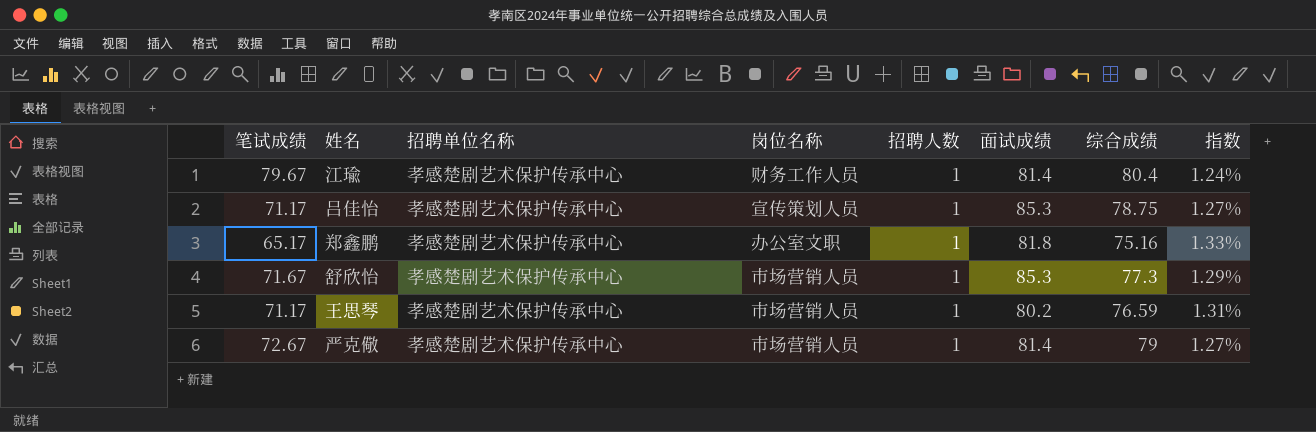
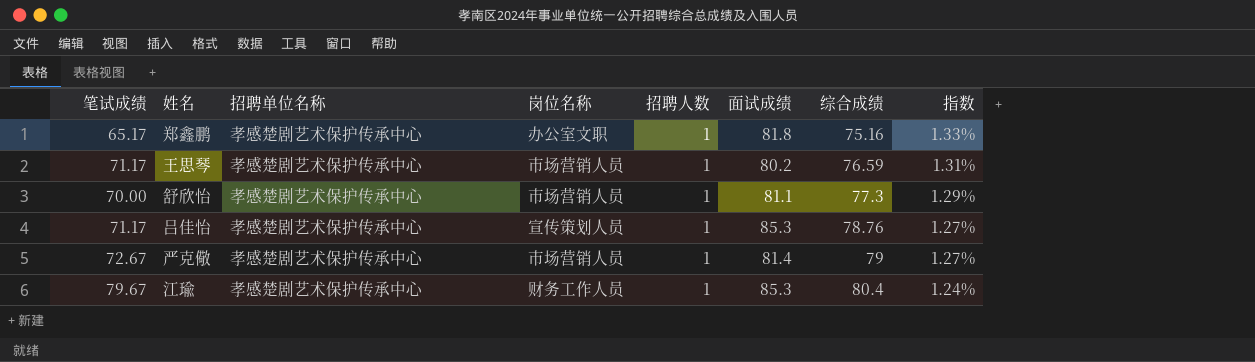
row order: none -> 综合成绩 ascending
舒欣怡 | 笔试成绩: 71.67 -> 70.00
舒欣怡 | 面试成绩: 85.3 -> 81.1
吕佳怡 | 综合成绩: 78.75 -> 78.76
江瑜 | 面试成绩: 81.4 -> 85.3

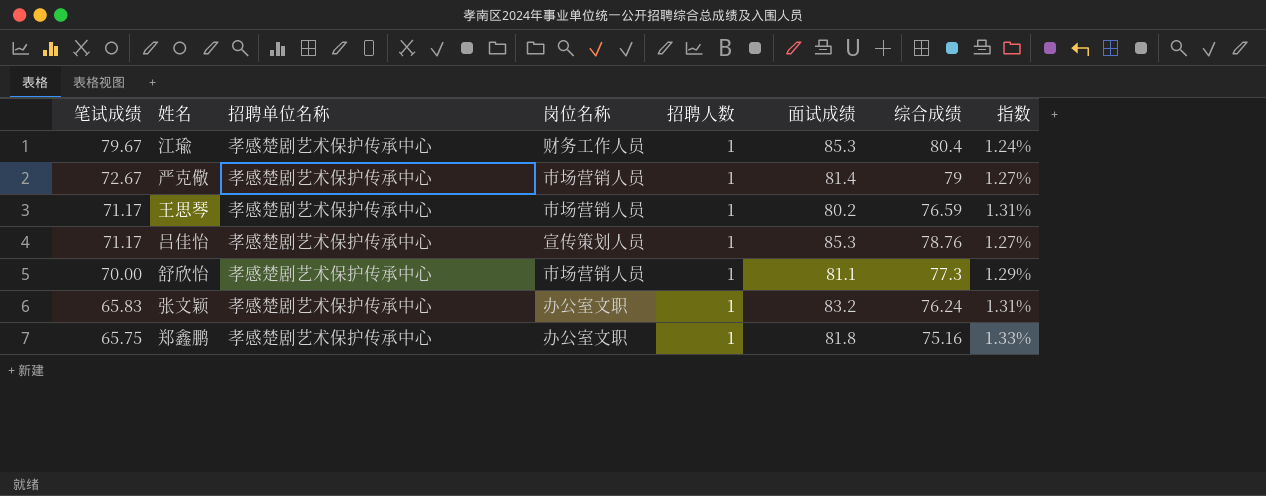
row order: 综合成绩 ascending -> 笔试成绩 descending
row 张文颖: none -> 65.83 | 孝感楚剧艺术保护传承中心 | 办公室文职 | 1 | 83.2 | 76.24 | 1.31%
郑鑫鹏 | 笔试成绩: 65.17 -> 65.75

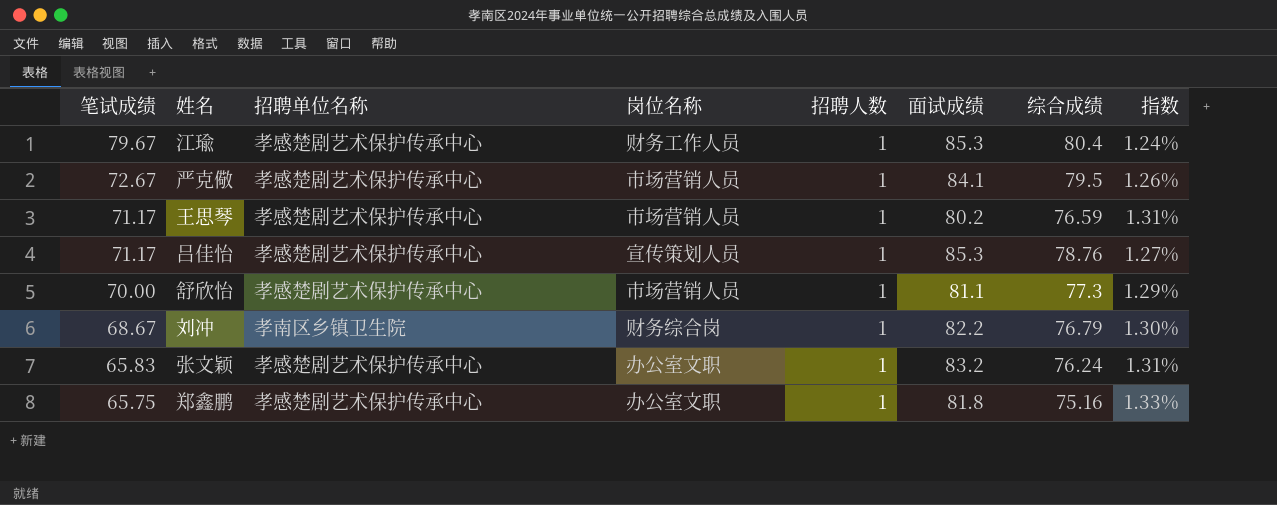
严克儆 | 面试成绩: 81.4 -> 84.1
严克儆 | 综合成绩: 79 -> 79.5
严克儆 | 指数: 1.27% -> 1.26%
row 刘冲: none -> 68.67 | 孝南区乡镇卫生院 | 财务综合岗 | 1 | 82.2 | 76.79 | 1.30%

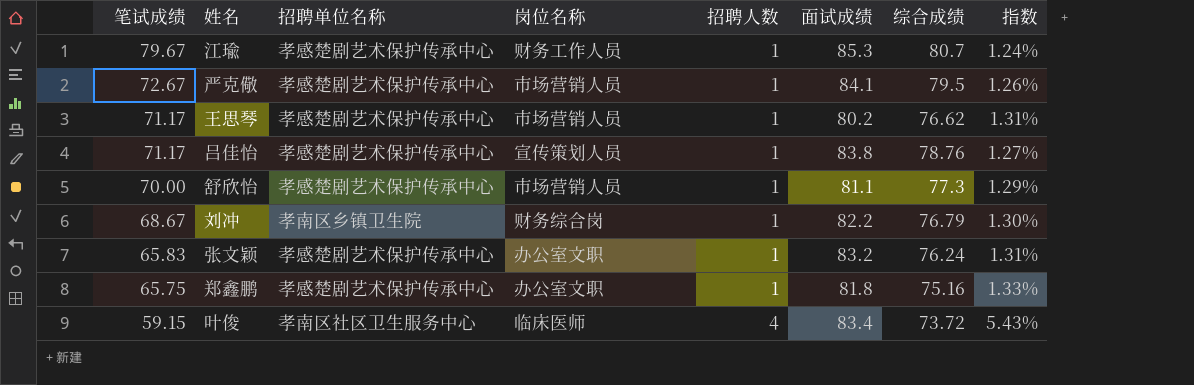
江瑜 | 综合成绩: 80.4 -> 80.7
王思琴 | 综合成绩: 76.59 -> 76.62
吕佳怡 | 面试成绩: 85.3 -> 83.8
row 叶俊: none -> 59.15 | 孝南区社区卫生服务中心 | 临床医师 | 4 | 83.4 | 73.72 | 5.43%

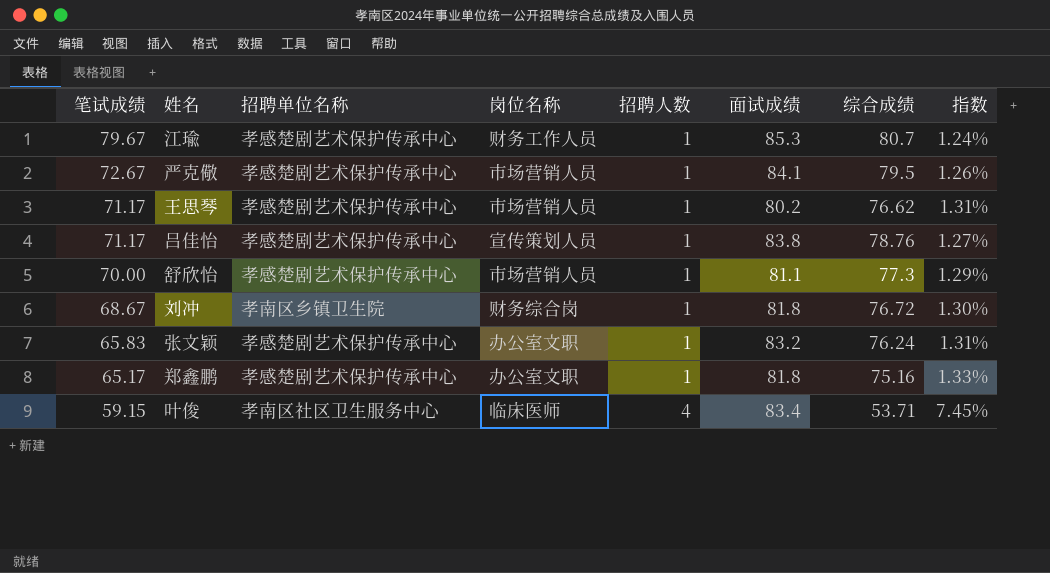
刘冲 | 面试成绩: 82.2 -> 81.8
刘冲 | 综合成绩: 76.79 -> 76.72
郑鑫鹏 | 笔试成绩: 65.75 -> 65.17
叶俊 | 综合成绩: 73.72 -> 53.71
叶俊 | 指数: 5.43% -> 7.45%

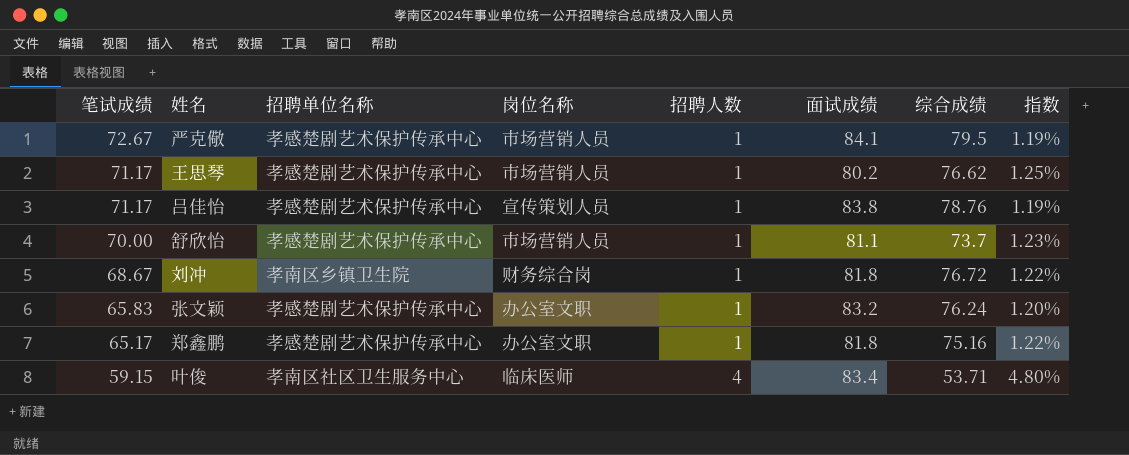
column 指数 | formula: [招聘人数] / [综合成绩] -> [招聘人数] / [面试成绩]
row 江瑜: 79.67 | 孝感楚剧艺术保护传承中心 | 财务工作人员 | 1 | 85.3 | 80.7 | 1.24% -> none
舒欣怡 | 综合成绩: 77.3 -> 73.7

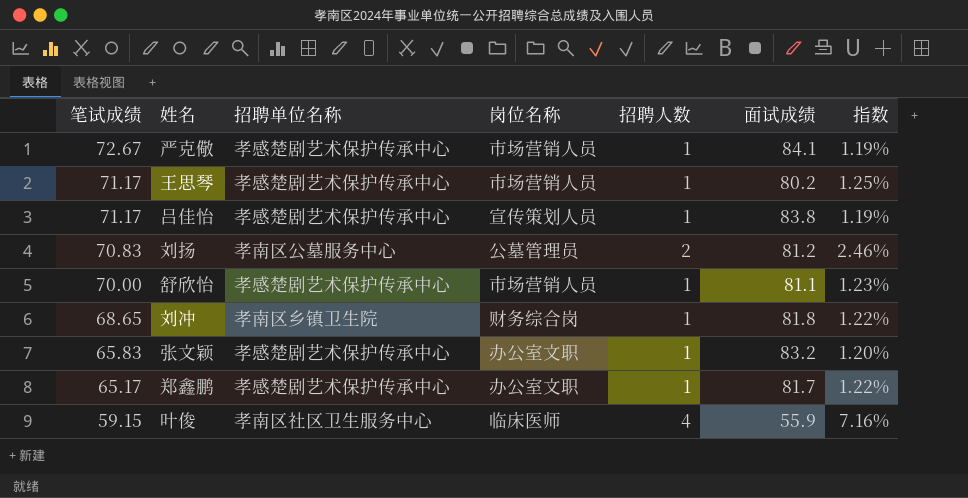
column 综合成绩 | position: 7 -> none
row 刘扬: none -> 70.83 | 孝南区公墓服务中心 | 公墓管理员 | 2 | 81.2 | 2.46%
刘冲 | 笔试成绩: 68.67 -> 68.65
郑鑫鹏 | 面试成绩: 81.8 -> 81.7
叶俊 | 面试成绩: 83.4 -> 55.9
叶俊 | 指数: 4.80% -> 7.16%

